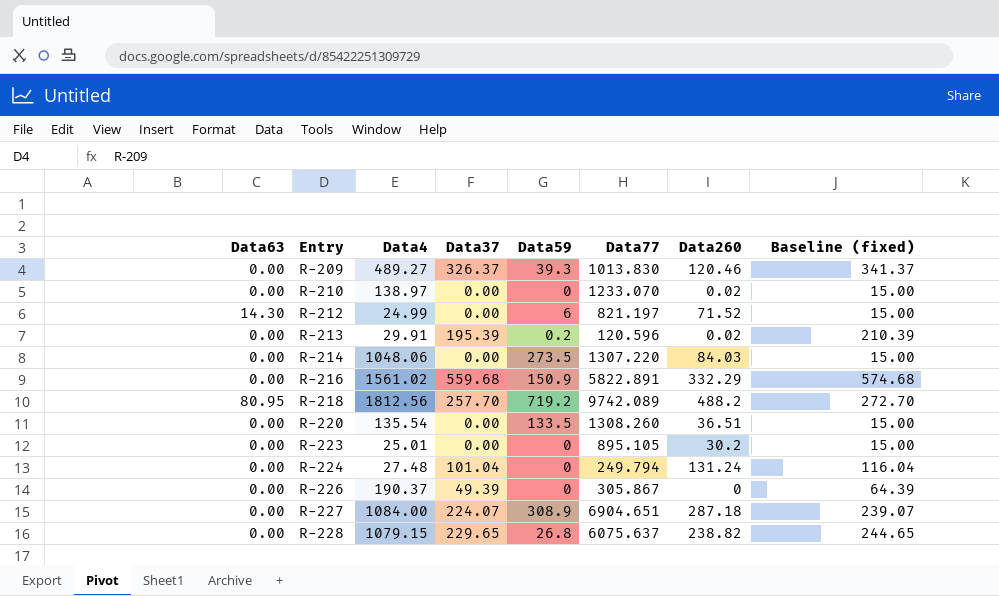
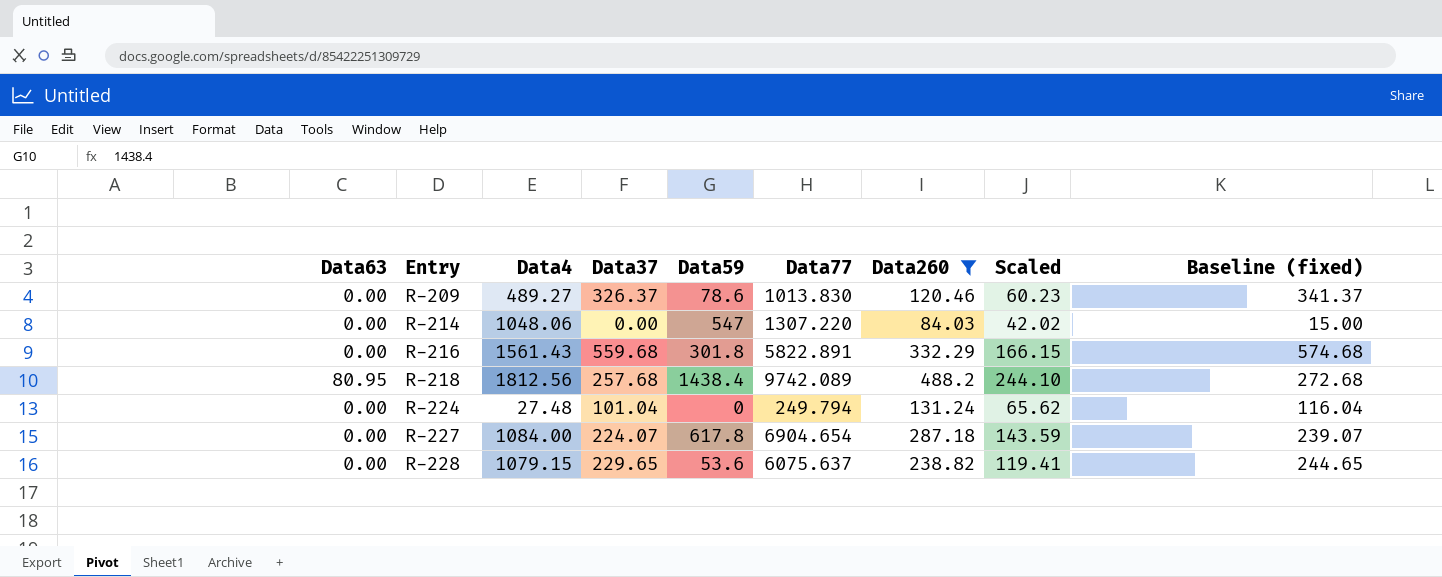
filter: none -> Data260 >= 84.03
column Scaled | formula: none -> [Data260] * 0.5
R-209 | Data59: 39.3 -> 78.6
R-214 | Data59: 273.5 -> 547
R-216 | Data4: 1561.02 -> 1561.43
R-216 | Data59: 150.9 -> 301.8
R-218 | Data37: 257.70 -> 257.68
R-218 | Data59: 719.2 -> 1438.4
R-218 | Baseline (fixed): 272.70 -> 272.68
R-227 | Data59: 308.9 -> 617.8
R-227 | Data77: 6904.651 -> 6904.654
R-228 | Data59: 26.8 -> 53.6

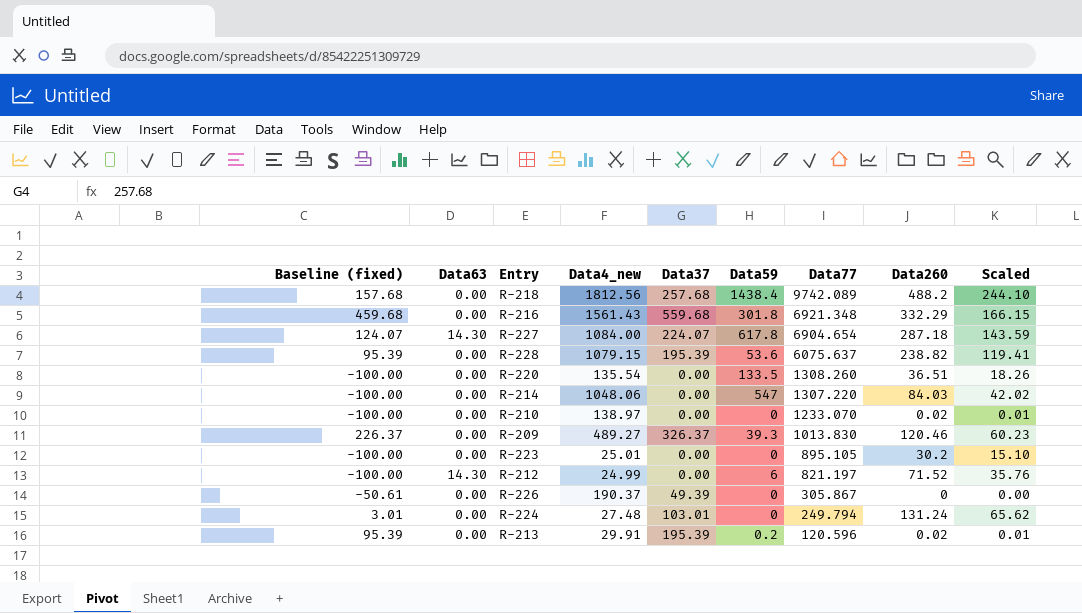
filter: Data260 >= 84.03 -> none
row order: Entry ascending -> Data77 descending
column Baseline (fixed) | formula: [Data37] + 15 -> [Data37] - 100
column Baseline (fixed) | position: 9 -> 1
column name: Data4 -> Data4_new
R-218 | Data63: 80.95 -> 0.00
R-216 | Data77: 5822.891 -> 6921.348
R-227 | Data63: 0.00 -> 14.30
R-228 | Data37: 229.65 -> 195.39
R-209 | Data59: 78.6 -> 39.3
R-224 | Data37: 101.04 -> 103.01

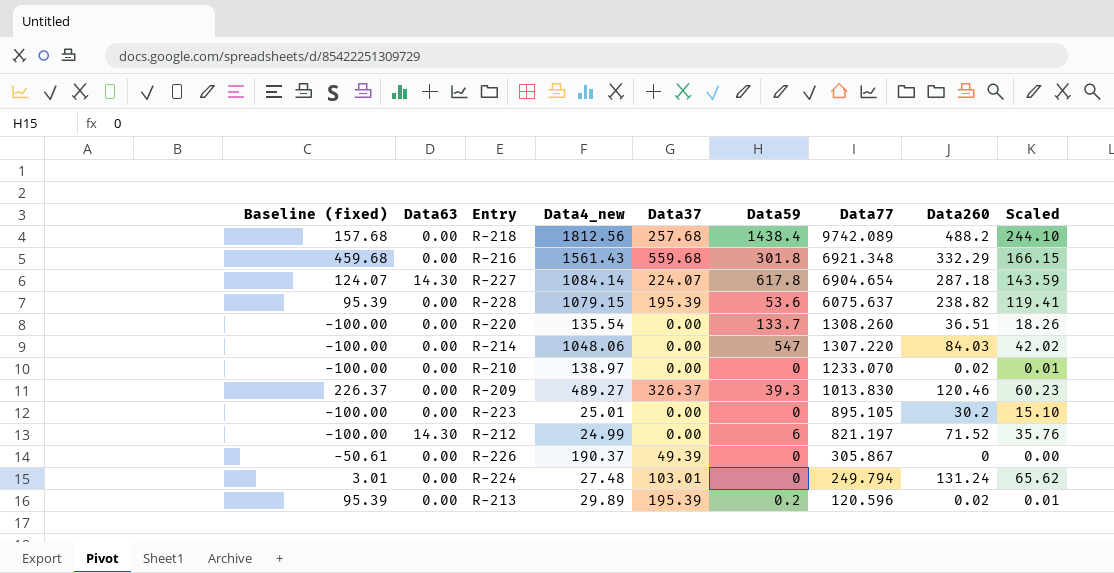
R-227 | Data4_new: 1084.00 -> 1084.14
R-220 | Data59: 133.5 -> 133.7
R-213 | Data4_new: 29.91 -> 29.89

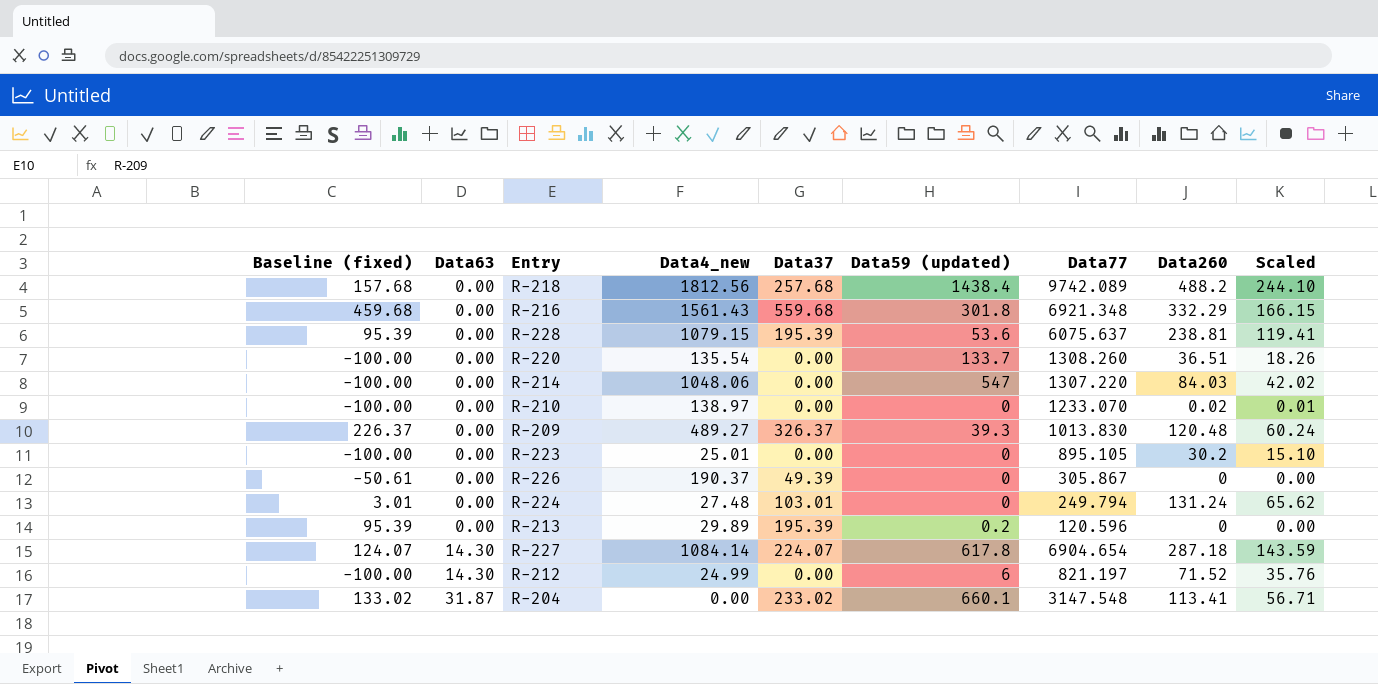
row order: Data77 descending -> Data63 ascending
column name: Data59 -> Data59 (updated)
R-228 | Data260: 238.82 -> 238.81
R-209 | Data260: 120.46 -> 120.48
R-209 | Scaled: 60.23 -> 60.24
R-213 | Data260: 0.02 -> 0
R-213 | Scaled: 0.01 -> 0.00
row R-204: none -> 133.02 | 31.87 | 0.00 | 233.02 | 660.1 | 3147.548 | 113.41 | 56.71

